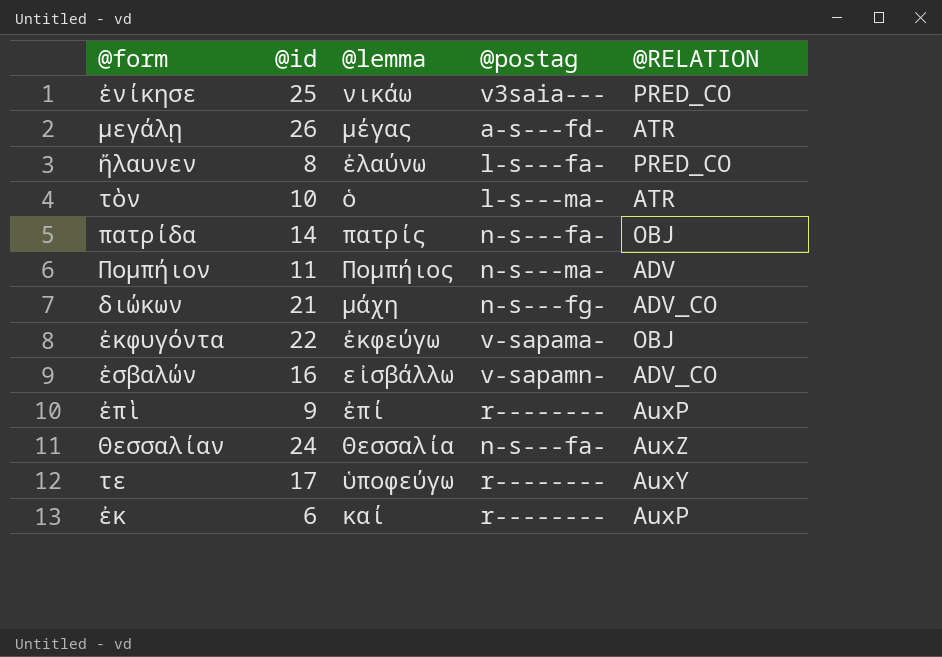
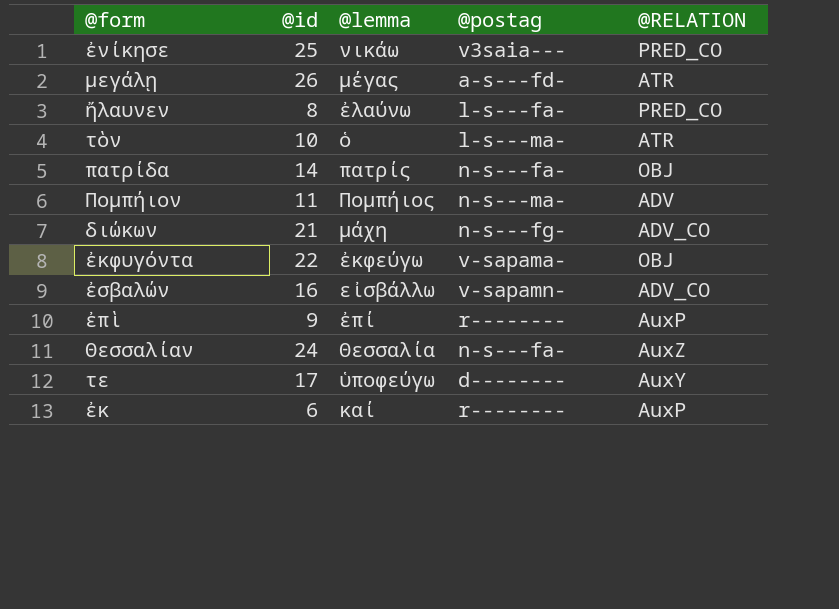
τε | @postag: r-------- -> d--------

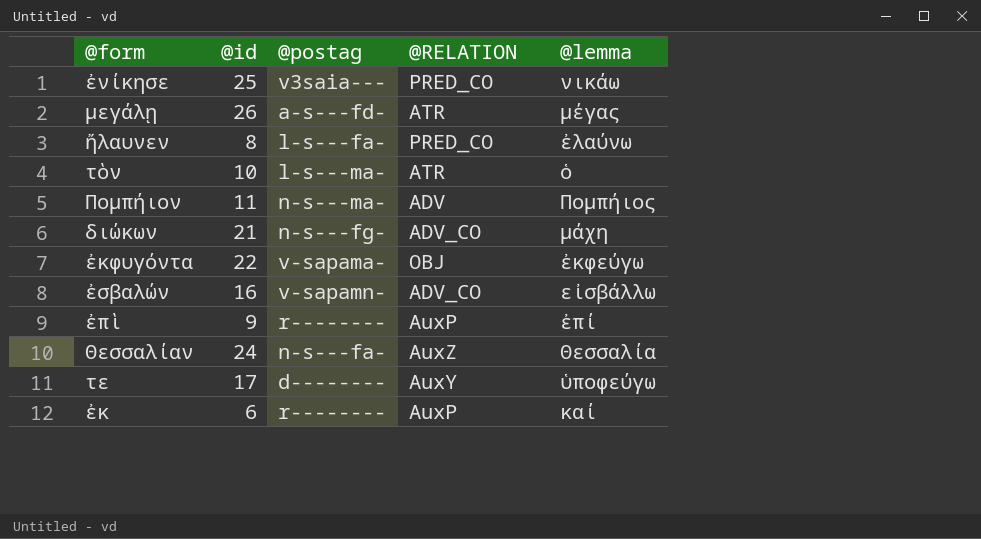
column @lemma | position: 3 -> 5
row πατρίδα: 14 | πατρίς | n-s---fa- | OBJ -> none

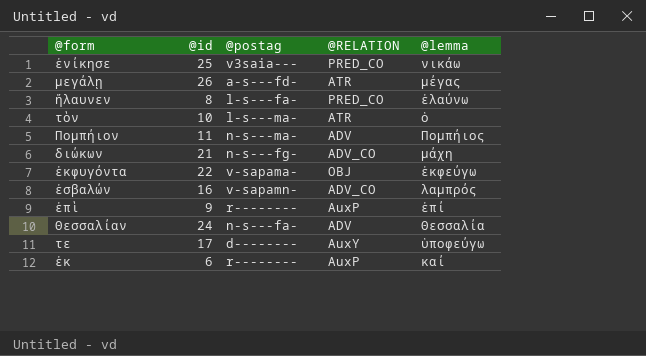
ἐσβαλών | @lemma: εἰσβάλλω -> λαμπρός
Θεσσαλίαν | @RELATION: AuxZ -> ADV

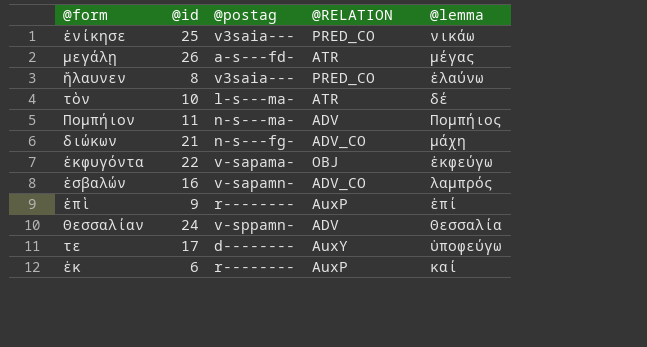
ἤλαυνεν | @postag: l-s---fa- -> v3saia---
τὸν | @lemma: ὁ -> δέ
Θεσσαλίαν | @postag: n-s---fa- -> v-sppamn-

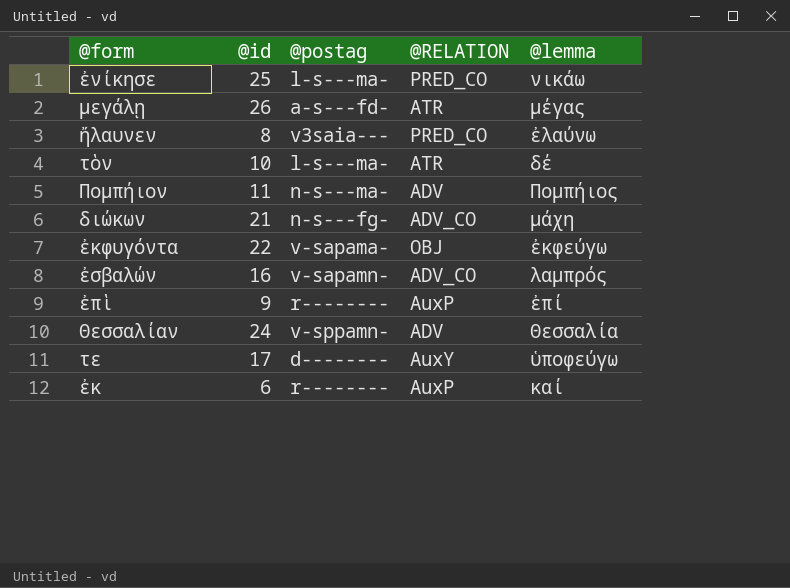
ἐνίκησε | @postag: v3saia--- -> l-s---ma-

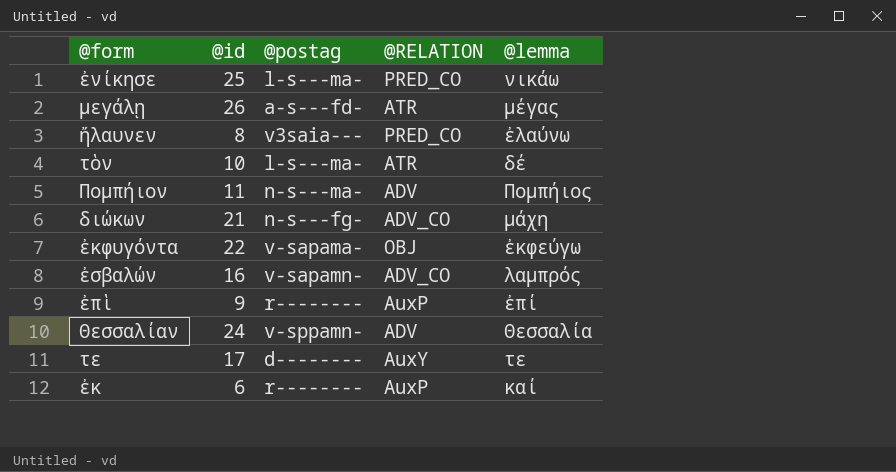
τε | @lemma: ὑποφεύγω -> τε

